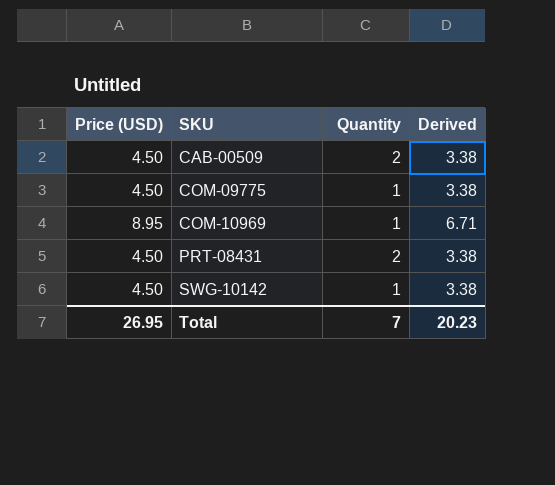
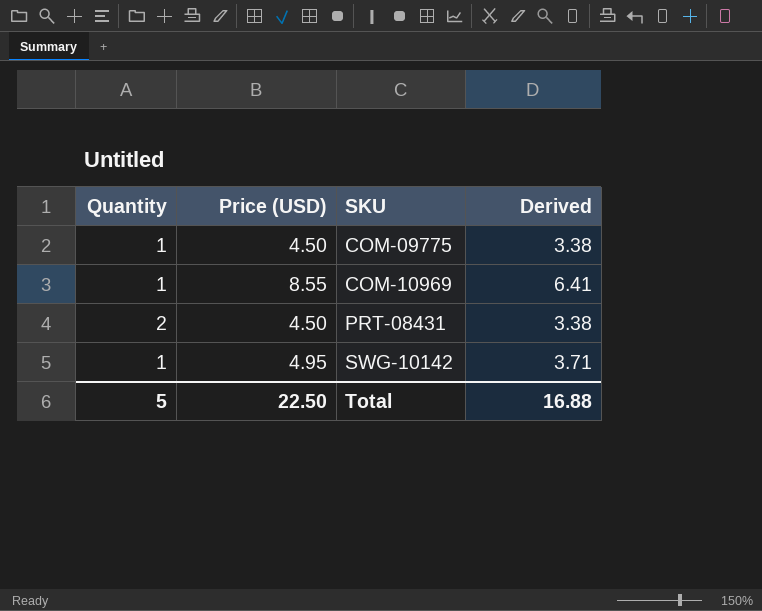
column Quantity | position: 3 -> 1
row CAB-00509: 4.50 | 2 | 3.38 -> none
COM-10969 | Price (USD): 8.95 -> 8.55
COM-10969 | Derived: 6.71 -> 6.41
SWG-10142 | Price (USD): 4.50 -> 4.95
SWG-10142 | Derived: 3.38 -> 3.71
Total | Quantity: 7 -> 5
Total | Price (USD): 26.95 -> 22.50
Total | Derived: 20.23 -> 16.88

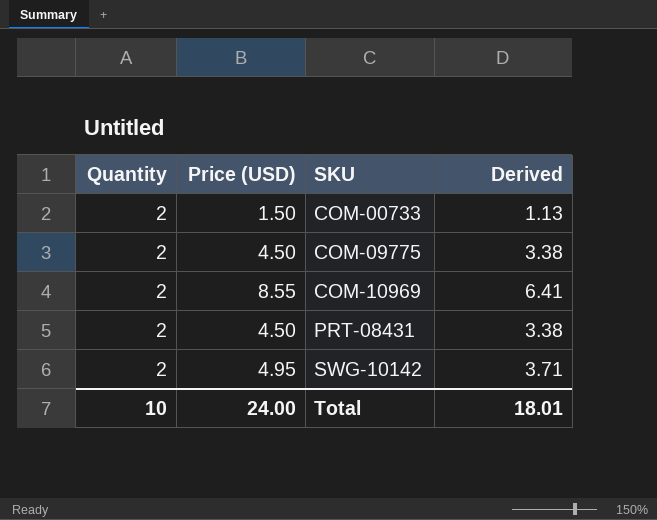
row COM-00733: none -> 2 | 1.50 | 1.13
COM-09775 | Quantity: 1 -> 2
COM-10969 | Quantity: 1 -> 2
SWG-10142 | Quantity: 1 -> 2
Total | Quantity: 5 -> 10
Total | Price (USD): 22.50 -> 24.00
Total | Derived: 16.88 -> 18.01

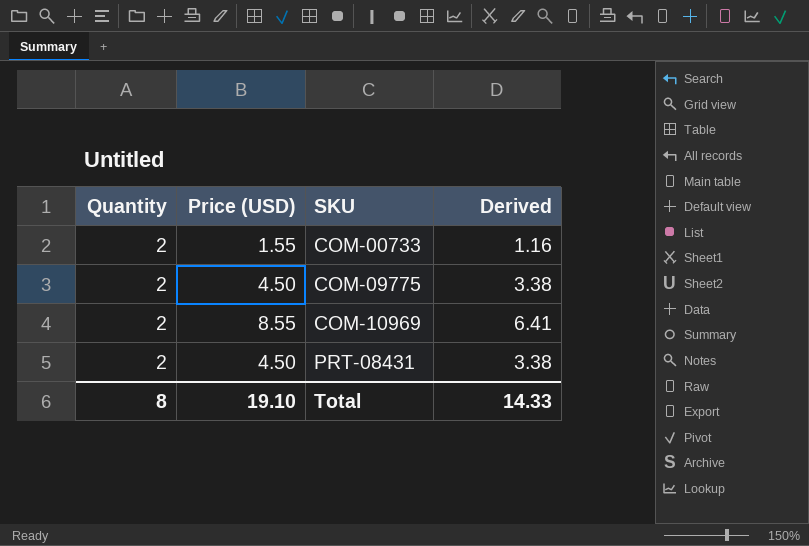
row SWG-10142: 2 | 4.95 | 3.71 -> none
COM-00733 | Price (USD): 1.50 -> 1.55
COM-00733 | Derived: 1.13 -> 1.16
Total | Quantity: 10 -> 8
Total | Price (USD): 24.00 -> 19.10
Total | Derived: 18.01 -> 14.33

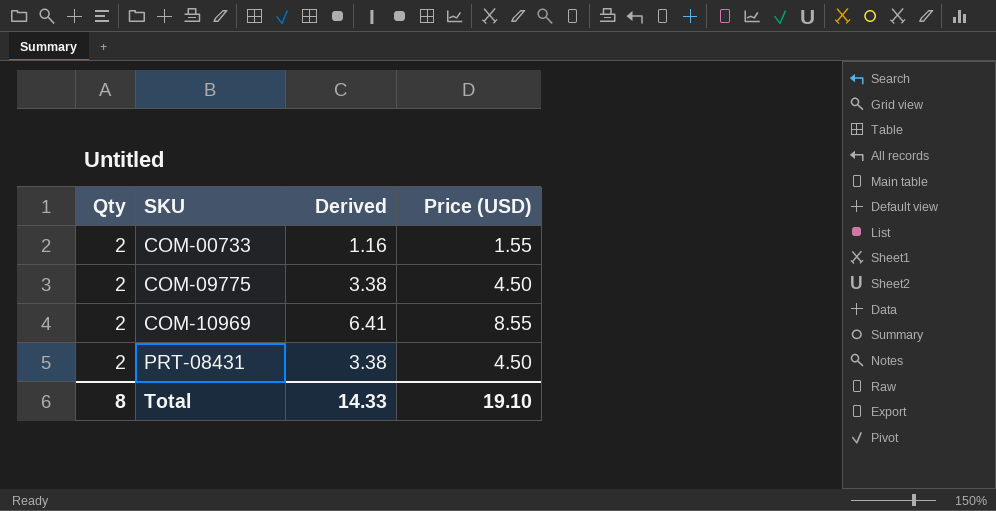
column name: Quantity -> Qty
column Price (USD) | position: 2 -> 4

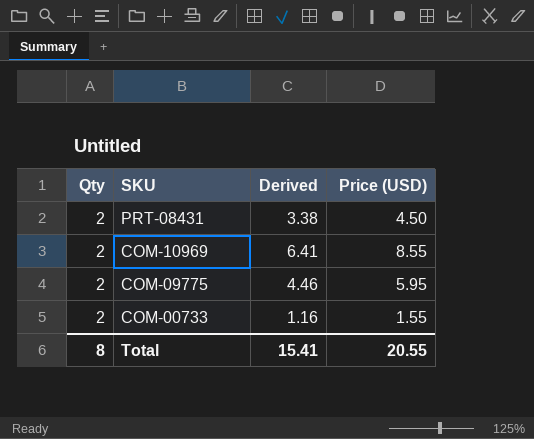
row order: SKU ascending -> SKU descending
COM-09775 | Derived: 3.38 -> 4.46
COM-09775 | Price (USD): 4.50 -> 5.95
Total | Derived: 14.33 -> 15.41
Total | Price (USD): 19.10 -> 20.55

